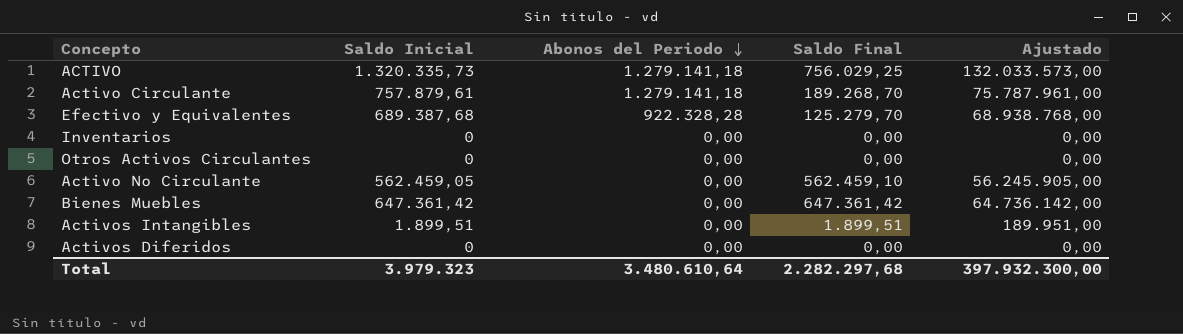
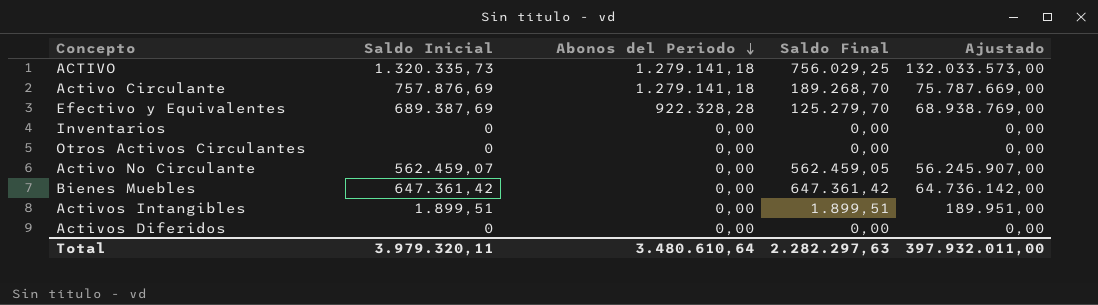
Activo Circulante | Saldo Inicial: 757.879,61 -> 757.876,69
Activo Circulante | Ajustado: 75.787.961,00 -> 75.787.669,00
Efectivo y Equivalentes | Saldo Inicial: 689.387,68 -> 689.387,69
Efectivo y Equivalentes | Ajustado: 68.938.768,00 -> 68.938.769,00
Activo No Circulante | Saldo Inicial: 562.459,05 -> 562.459,07
Activo No Circulante | Saldo Final: 562.459,10 -> 562.459,05
Activo No Circulante | Ajustado: 56.245.905,00 -> 56.245.907,00
Total | Saldo Inicial: 3.979.323 -> 3.979.320,11
Total | Saldo Final: 2.282.297,68 -> 2.282.297,63
Total | Ajustado: 397.932.300,00 -> 397.932.011,00

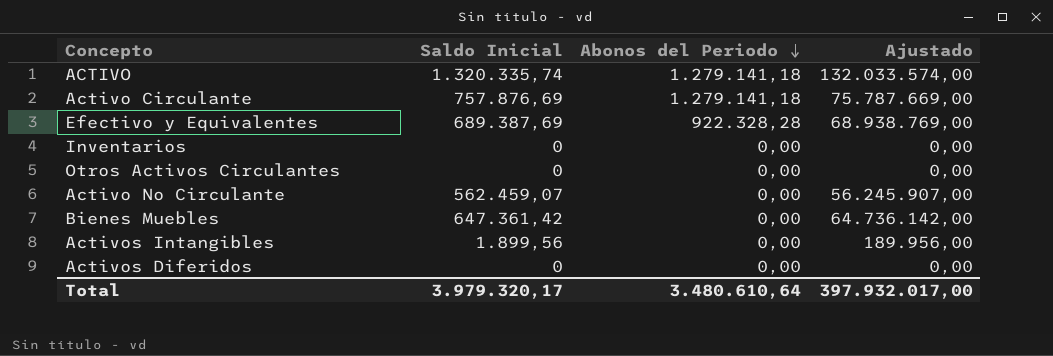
column Saldo Final | position: 4 -> none
ACTIVO | Saldo Inicial: 1.320.335,73 -> 1.320.335,74
ACTIVO | Ajustado: 132.033.573,00 -> 132.033.574,00
Activos Intangibles | Saldo Inicial: 1.899,51 -> 1.899,56
Activos Intangibles | Ajustado: 189.951,00 -> 189.956,00
Total | Saldo Inicial: 3.979.320,11 -> 3.979.320,17
Total | Ajustado: 397.932.011,00 -> 397.932.017,00

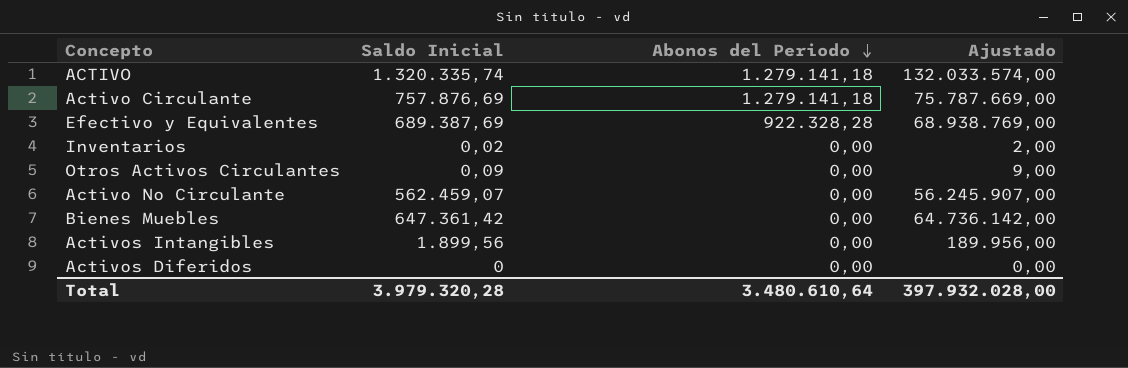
Inventarios | Saldo Inicial: 0 -> 0,02
Inventarios | Ajustado: 0,00 -> 2,00
Otros Activos Circulantes | Saldo Inicial: 0 -> 0,09
Otros Activos Circulantes | Ajustado: 0,00 -> 9,00
Total | Saldo Inicial: 3.979.320,17 -> 3.979.320,28
Total | Ajustado: 397.932.017,00 -> 397.932.028,00

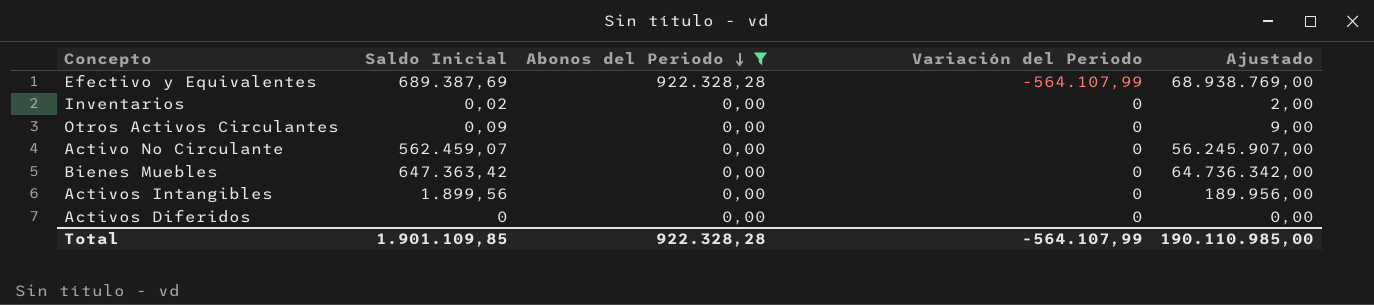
filter: none -> Abonos del Periodo != 1.279.141,18
column Variación del Periodo | position: none -> 4
Bienes Muebles | Saldo Inicial: 647.361,42 -> 647.363,42
Bienes Muebles | Ajustado: 64.736.142,00 -> 64.736.342,00
Total | Saldo Inicial: 3.979.320,28 -> 1.901.109,85
Total | Abonos del Periodo: 3.480.610,64 -> 922.328,28
Total | Ajustado: 397.932.028,00 -> 190.110.985,00

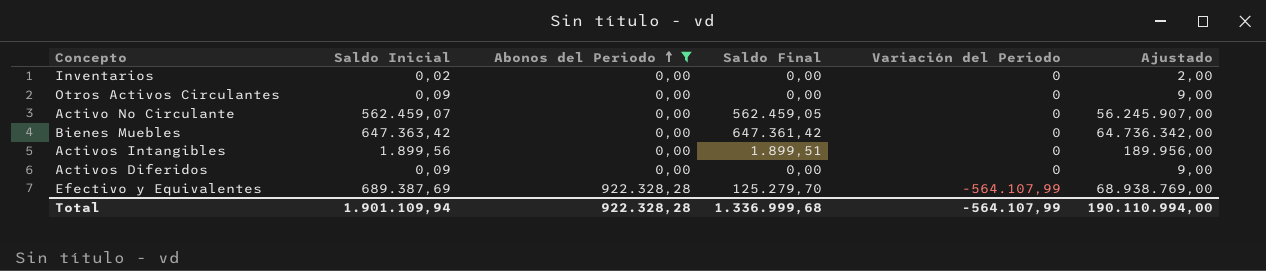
row order: Abonos del Periodo descending -> Abonos del Periodo ascending
column Saldo Final | position: none -> 4
Activos Diferidos | Saldo Inicial: 0 -> 0,09
Activos Diferidos | Ajustado: 0,00 -> 9,00
Total | Saldo Inicial: 1.901.109,85 -> 1.901.109,94
Total | Ajustado: 190.110.985,00 -> 190.110.994,00

